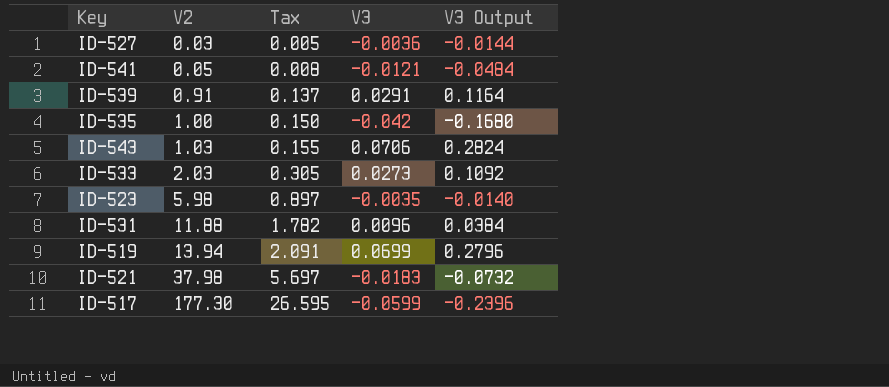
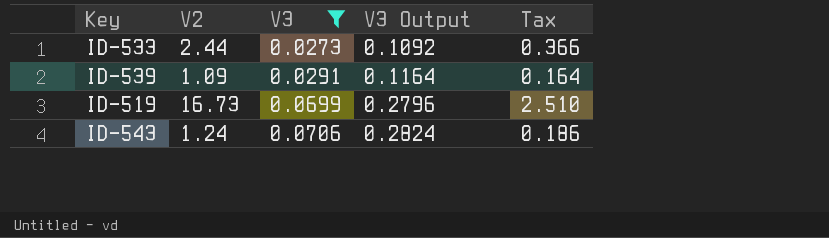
filter: none -> V3 >= 0.0273
row order: V2 ascending -> V3 ascending
column Tax | position: 3 -> 5
ID-533 | V2: 2.03 -> 2.44
ID-533 | Tax: 0.305 -> 0.366
ID-539 | V2: 0.91 -> 1.09
ID-539 | Tax: 0.137 -> 0.164
ID-519 | V2: 13.94 -> 16.73
ID-519 | Tax: 2.091 -> 2.510
ID-543 | V2: 1.03 -> 1.24
ID-543 | Tax: 0.155 -> 0.186

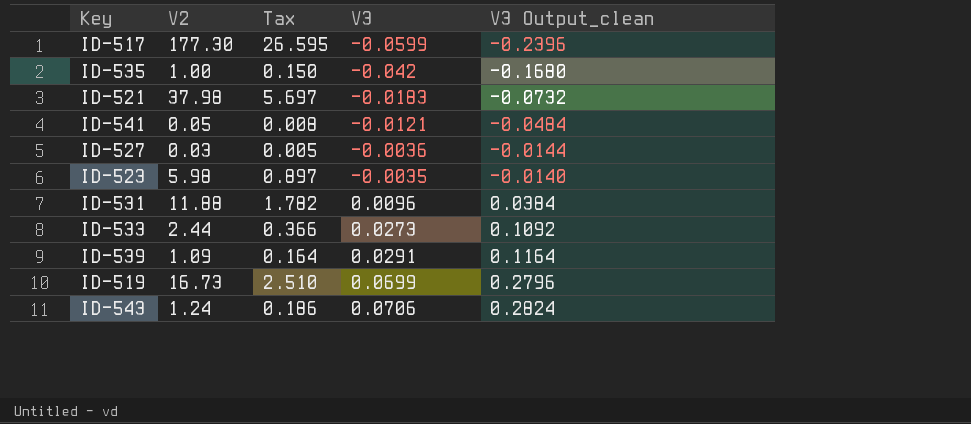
filter: V3 >= 0.0273 -> none
column Tax | position: 5 -> 3
column name: V3 Output -> V3 Output_clean

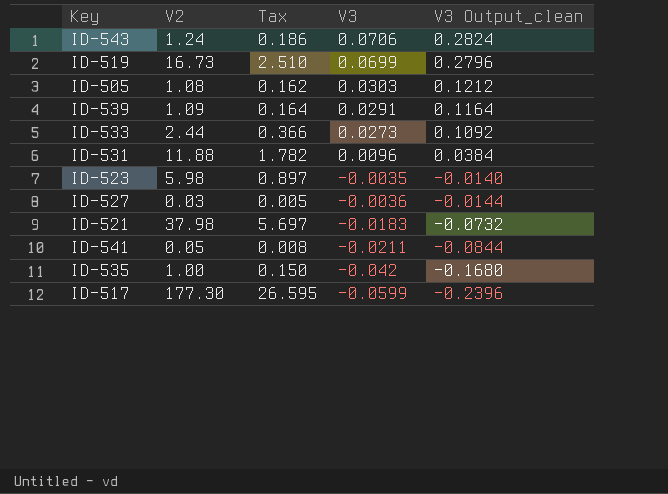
row order: V3 ascending -> V3 descending
row ID-505: none -> 1.08 | 0.162 | 0.0303 | 0.1212
ID-541 | V3: -0.0121 -> -0.0211
ID-541 | V3 Output_clean: -0.0484 -> -0.0844

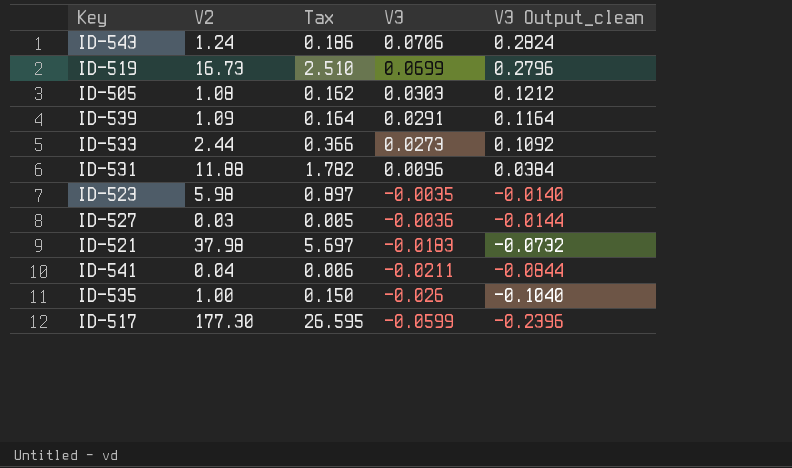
ID-541 | V2: 0.05 -> 0.04
ID-541 | Tax: 0.008 -> 0.006
ID-535 | V3: -0.042 -> -0.026
ID-535 | V3 Output_clean: -0.1680 -> -0.1040

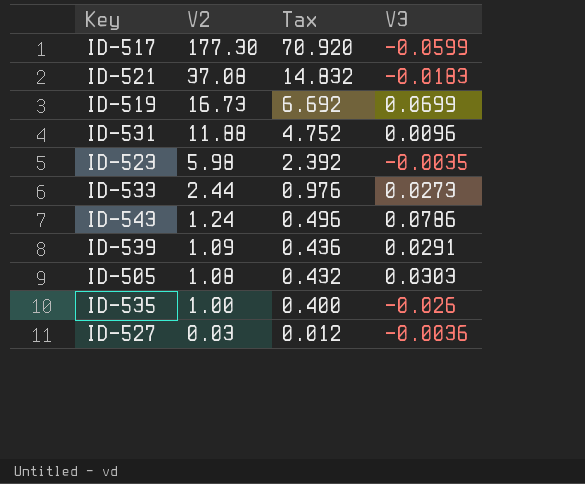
row order: V3 descending -> V2 descending
column V3 Output_clean | formula: [V3] * 4 -> none
column Tax | formula: [V2] * 0.15 -> [V2] * 0.4
row ID-541: 0.04 | 0.006 | -0.0211 | -0.0844 -> none
ID-521 | V2: 37.98 -> 37.08
ID-543 | V3: 0.0706 -> 0.0786

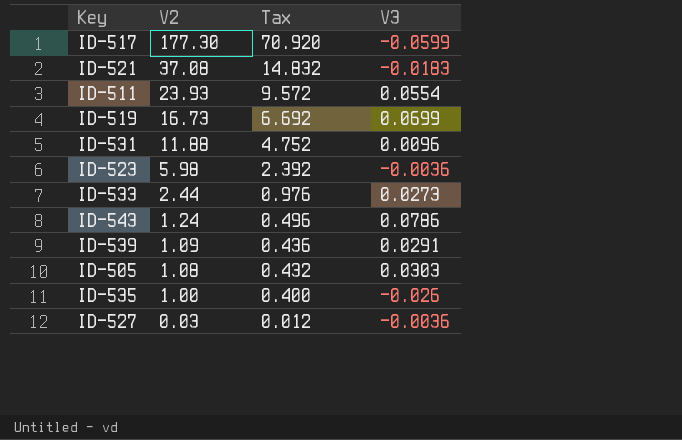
row ID-511: none -> 23.93 | 9.572 | 0.0554
ID-523 | V3: -0.0035 -> -0.0036

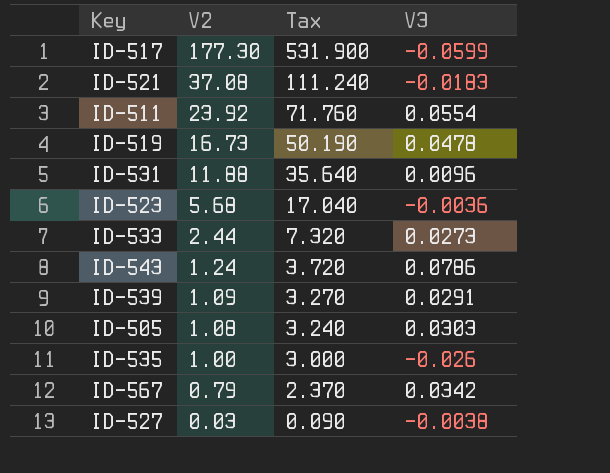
column Tax | formula: [V2] * 0.4 -> [V2] * 3
ID-511 | V2: 23.93 -> 23.92
ID-519 | V3: 0.0699 -> 0.0478
ID-523 | V2: 5.98 -> 5.68
row ID-567: none -> 0.79 | 2.370 | 0.0342
ID-527 | V3: -0.0036 -> -0.0038

